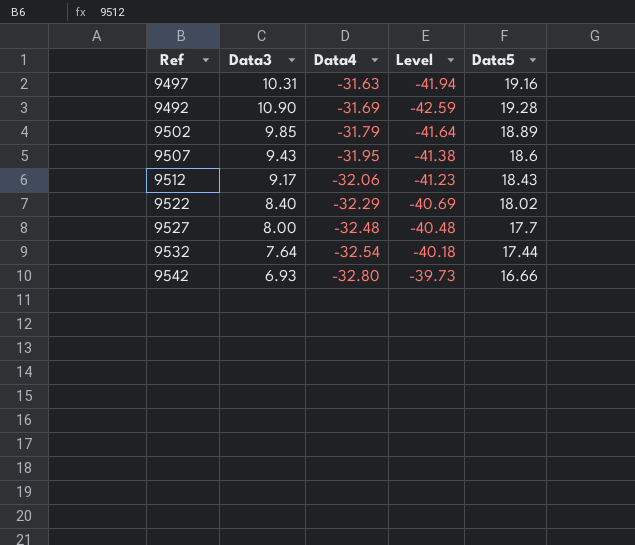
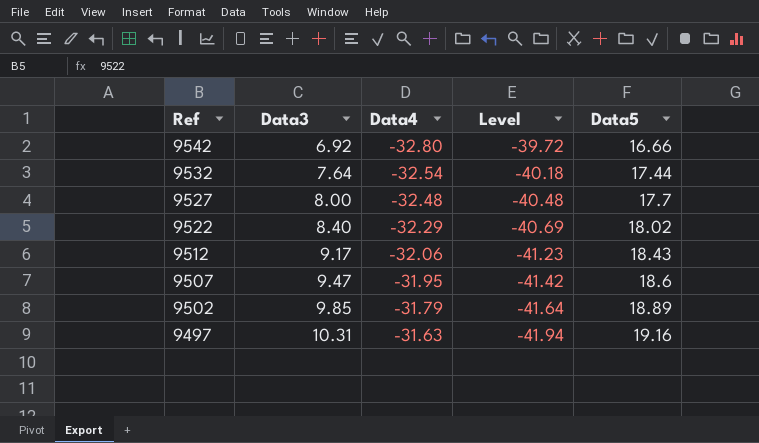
row order: Data4 descending -> Ref descending
row 9492: 10.90 | -31.69 | -42.59 | 19.28 -> none
9542 | Data3: 6.93 -> 6.92
9542 | Level: -39.73 -> -39.72
9507 | Data3: 9.43 -> 9.47
9507 | Level: -41.38 -> -41.42

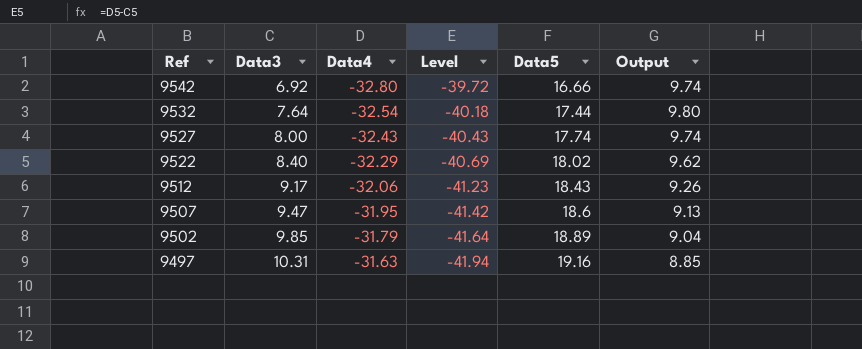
column Output | formula: none -> [Data5] - [Data3]
9527 | Data4: -32.48 -> -32.43
9527 | Level: -40.48 -> -40.43
9527 | Data5: 17.7 -> 17.74

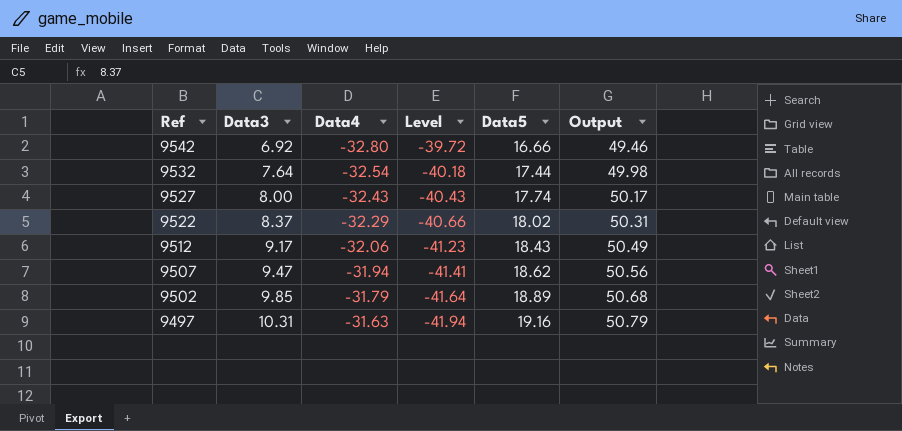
column Output | formula: [Data5] - [Data3] -> [Data5] - [Data4]
9522 | Data3: 8.40 -> 8.37
9522 | Level: -40.69 -> -40.66
9507 | Data4: -31.95 -> -31.94
9507 | Level: -41.42 -> -41.41
9507 | Data5: 18.6 -> 18.62

